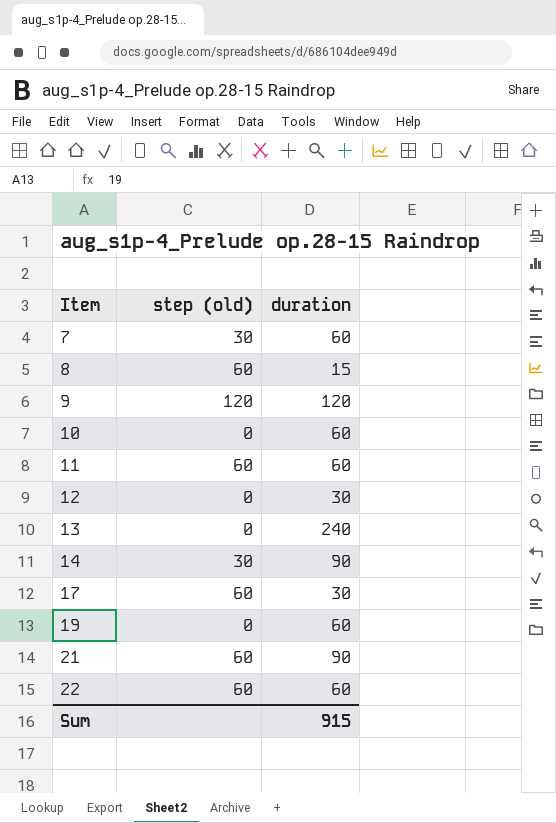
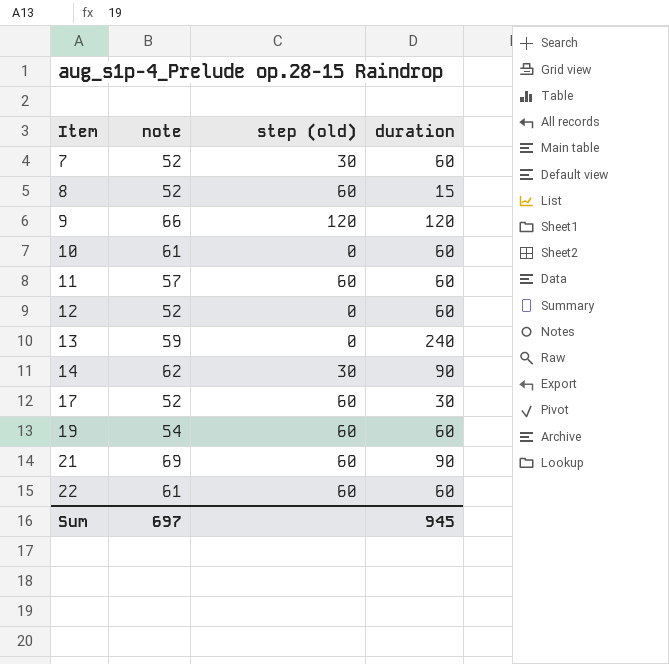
column note | position: none -> 2
12 | duration: 30 -> 60
19 | step (old): 0 -> 60
Sum | duration: 915 -> 945

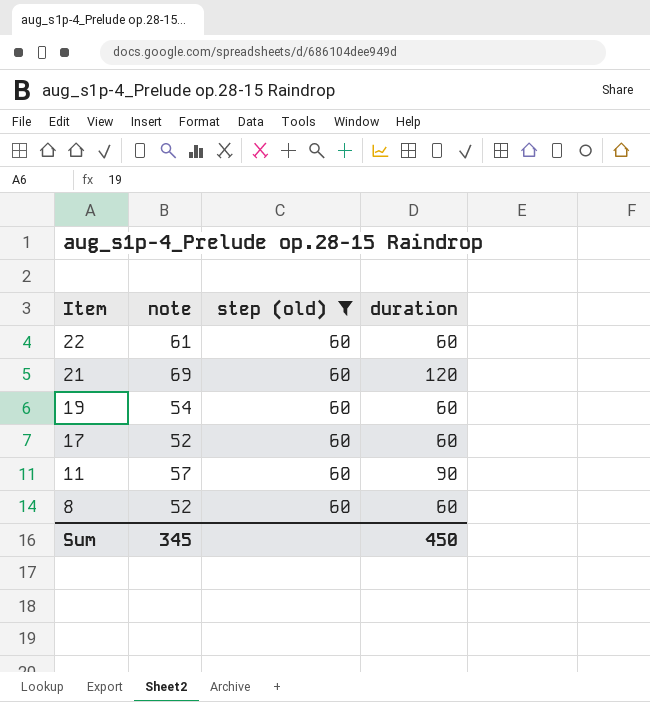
filter: none -> step (old) = 60
row order: Item ascending -> Item descending
21 | duration: 90 -> 120
17 | duration: 30 -> 60
11 | duration: 60 -> 90
8 | duration: 15 -> 60
Sum | note: 697 -> 345
Sum | duration: 945 -> 450

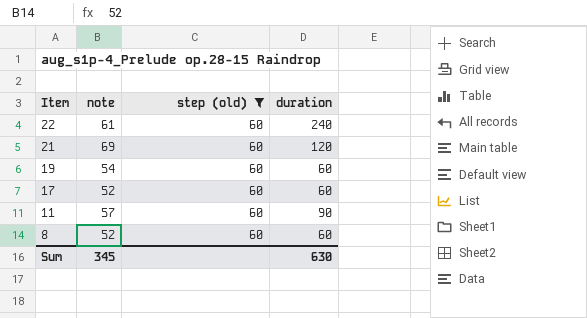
22 | duration: 60 -> 240
Sum | duration: 450 -> 630

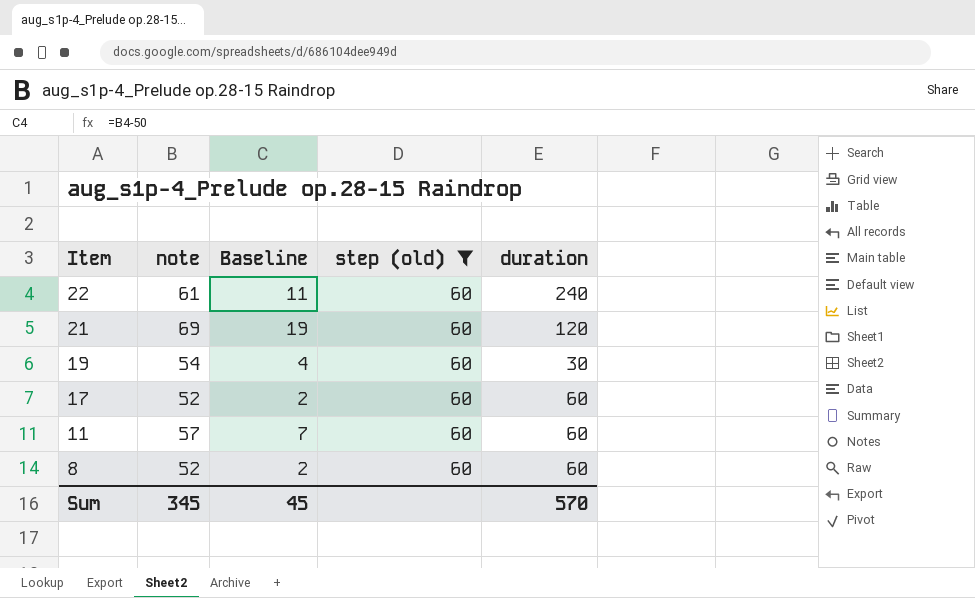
column Baseline | formula: none -> [note] - 50
19 | duration: 60 -> 30
11 | duration: 90 -> 60
Sum | duration: 630 -> 570

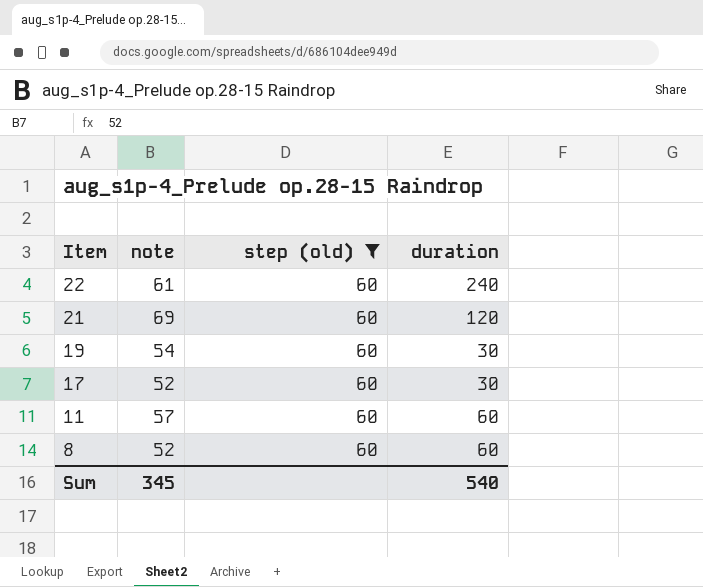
column Baseline | formula: [note] - 50 -> none
17 | duration: 60 -> 30
Sum | duration: 570 -> 540

